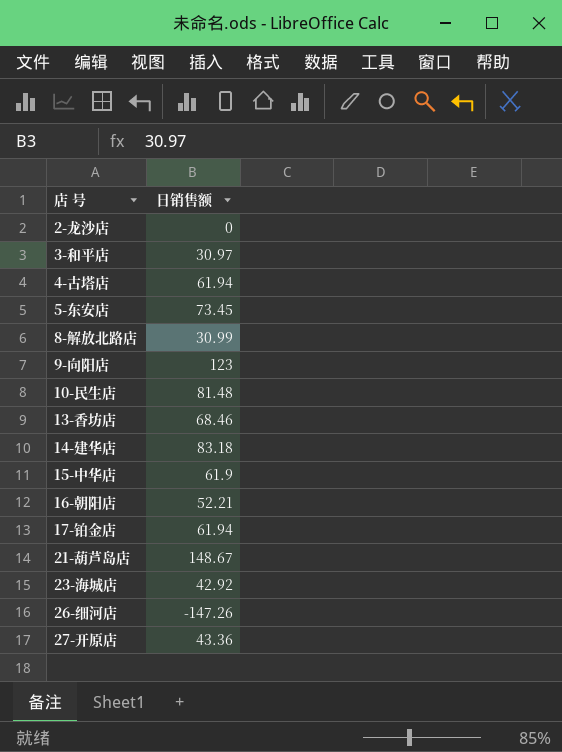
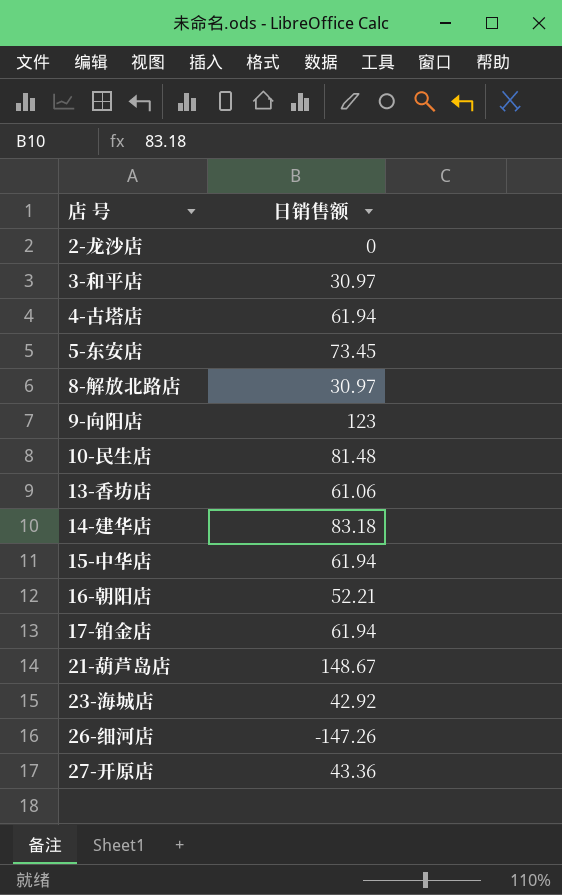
8-解放北路店 | 日销售额: 30.99 -> 30.97
13-香坊店 | 日销售额: 68.46 -> 61.06
15-中华店 | 日销售额: 61.9 -> 61.94

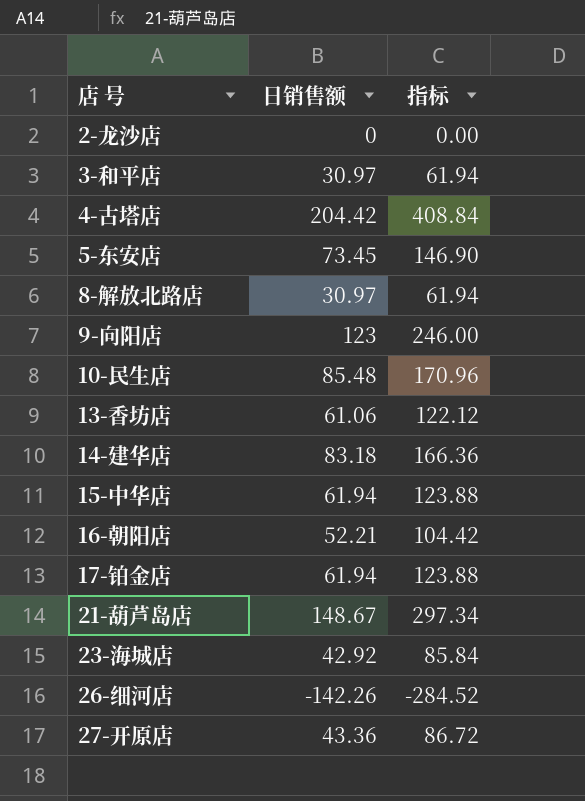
column 指标 | formula: none -> [日销售额] * 2
4-古塔店 | 日销售额: 61.94 -> 204.42
10-民生店 | 日销售额: 81.48 -> 85.48
26-细河店 | 日销售额: -147.26 -> -142.26

